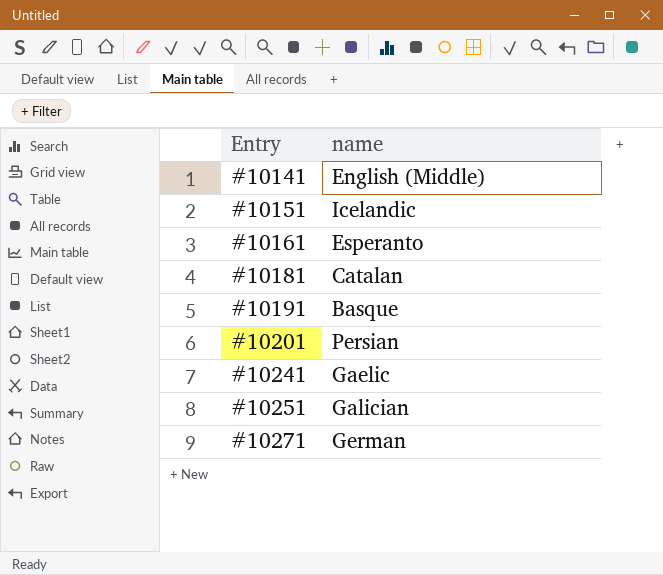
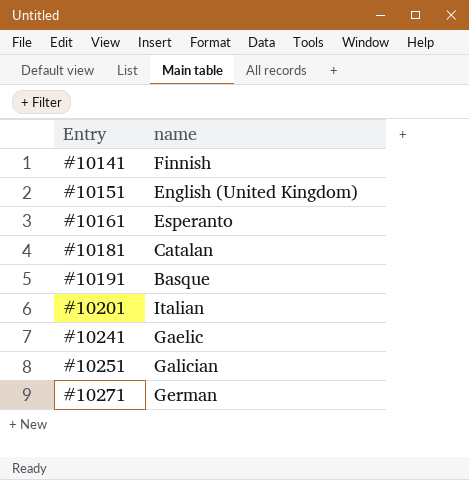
#10141 | name: English (Middle) -> Finnish
#10151 | name: Icelandic -> English (United Kingdom)
#10201 | name: Persian -> Italian

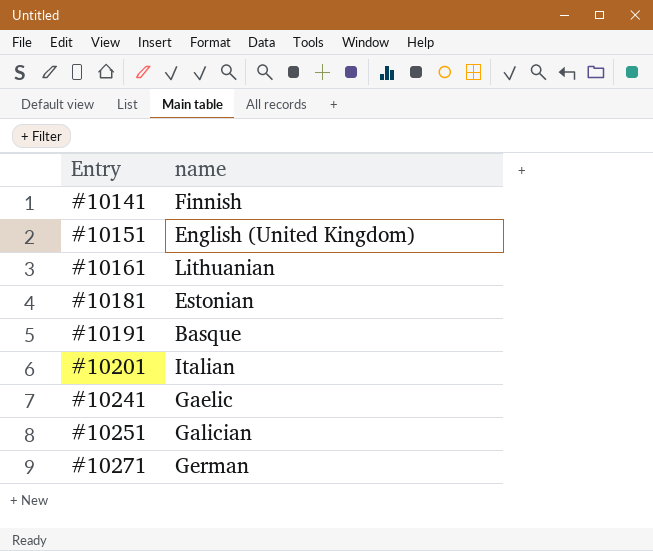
#10161 | name: Esperanto -> Lithuanian
#10181 | name: Catalan -> Estonian

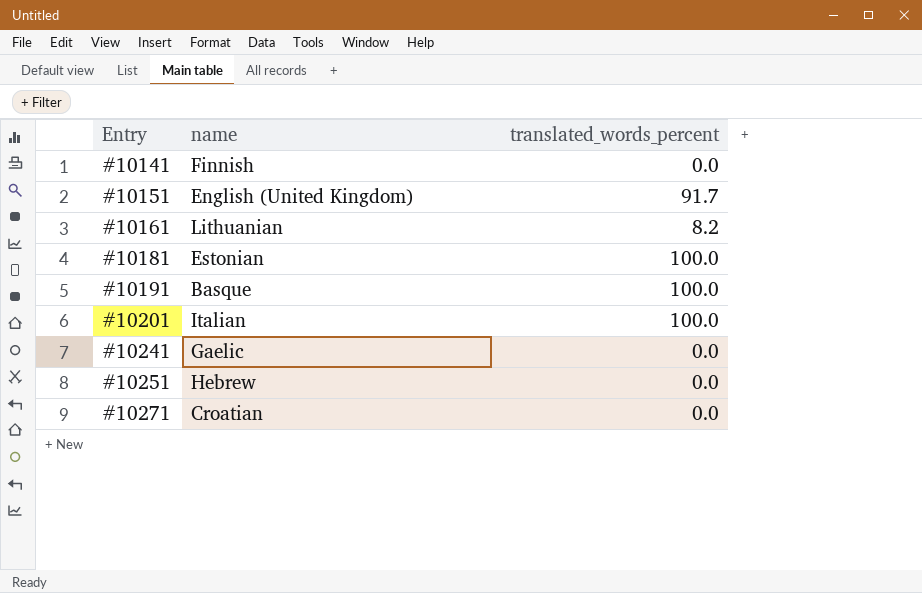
column translated_words_percent | position: none -> 3
#10251 | name: Galician -> Hebrew
#10271 | name: German -> Croatian

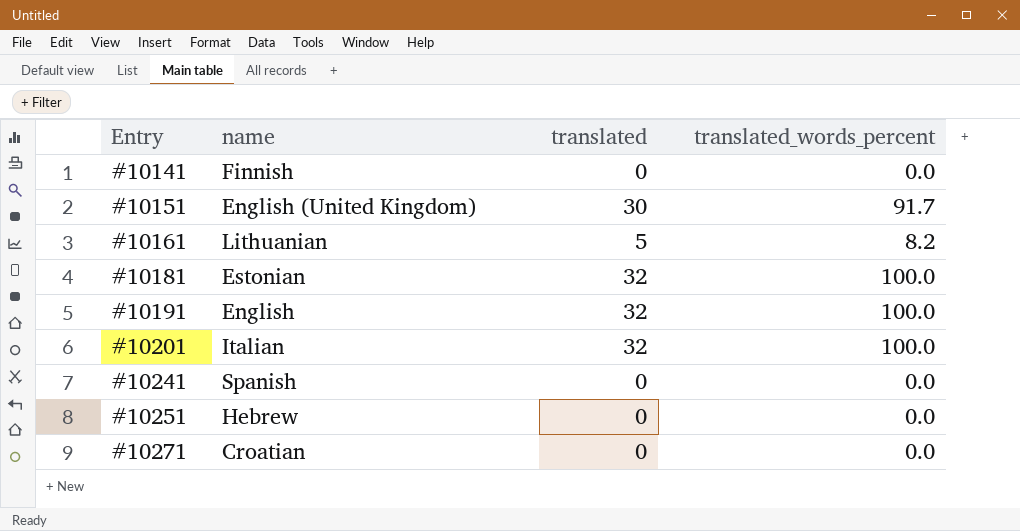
column translated | position: none -> 3
#10191 | name: Basque -> English
#10241 | name: Gaelic -> Spanish

